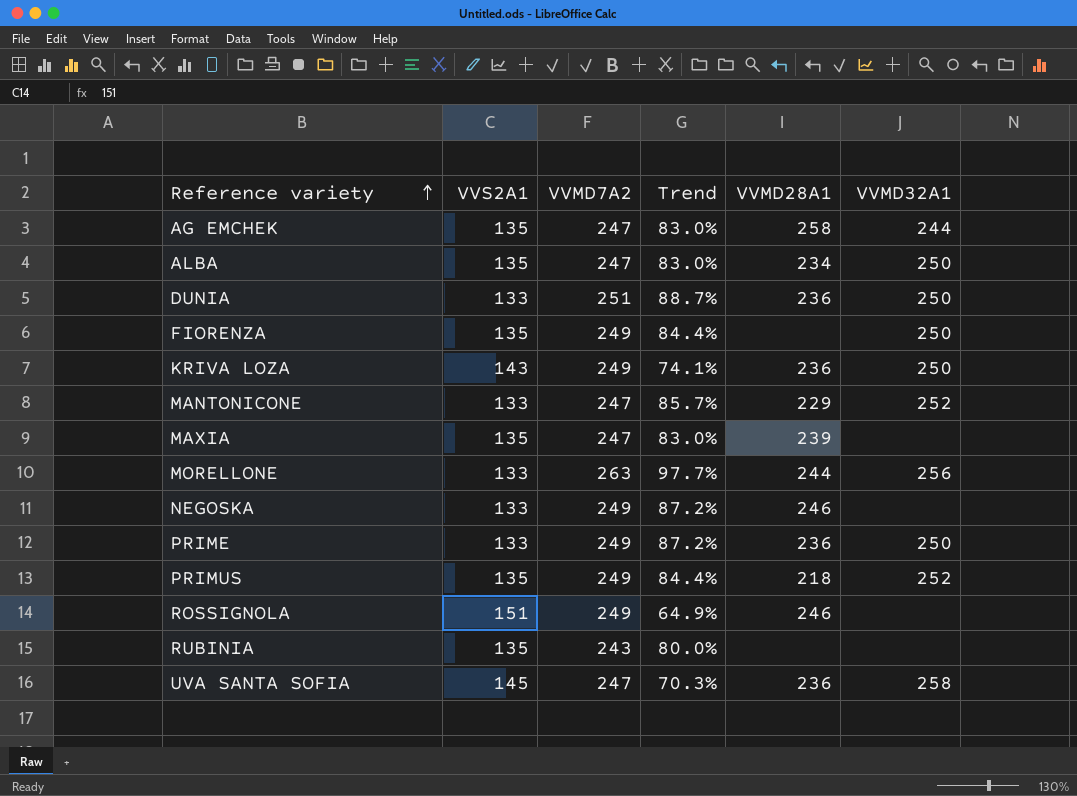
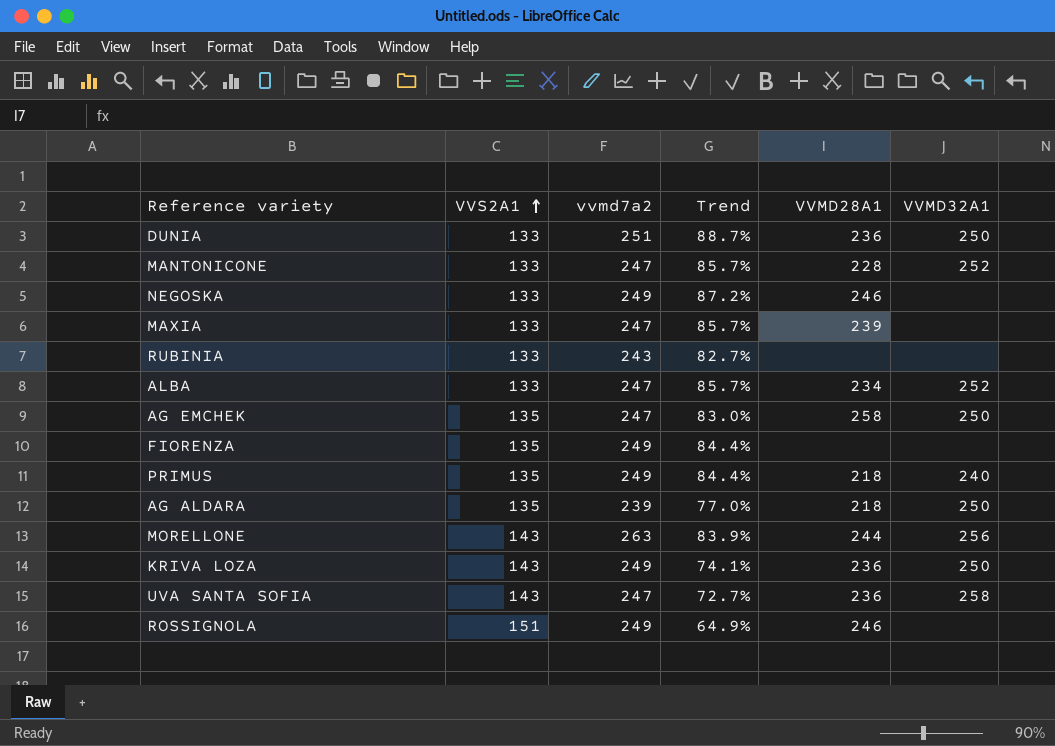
row order: Reference variety ascending -> VVS2A1 ascending
column name: VVMD7A2 -> vvmd7a2
row PRIME: 133 | 249 | 87.2% | 236 | 250 -> none
MANTONICONE | VVMD28A1: 229 -> 228
MAXIA | VVS2A1: 135 -> 133
MAXIA | Trend: 83.0% -> 85.7%
RUBINIA | VVS2A1: 135 -> 133
RUBINIA | Trend: 80.0% -> 82.7%
ALBA | VVS2A1: 135 -> 133
ALBA | Trend: 83.0% -> 85.7%
ALBA | VVMD32A1: 250 -> 252
AG EMCHEK | VVMD32A1: 244 -> 250
FIORENZA | VVMD32A1: 250 -> none
PRIMUS | VVMD32A1: 252 -> 240
row AG ALDARA: none -> 135 | 239 | 77.0% | 218 | 250
MORELLONE | VVS2A1: 133 -> 143
MORELLONE | Trend: 97.7% -> 83.9%
UVA SANTA SOFIA | VVS2A1: 145 -> 143
UVA SANTA SOFIA | Trend: 70.3% -> 72.7%

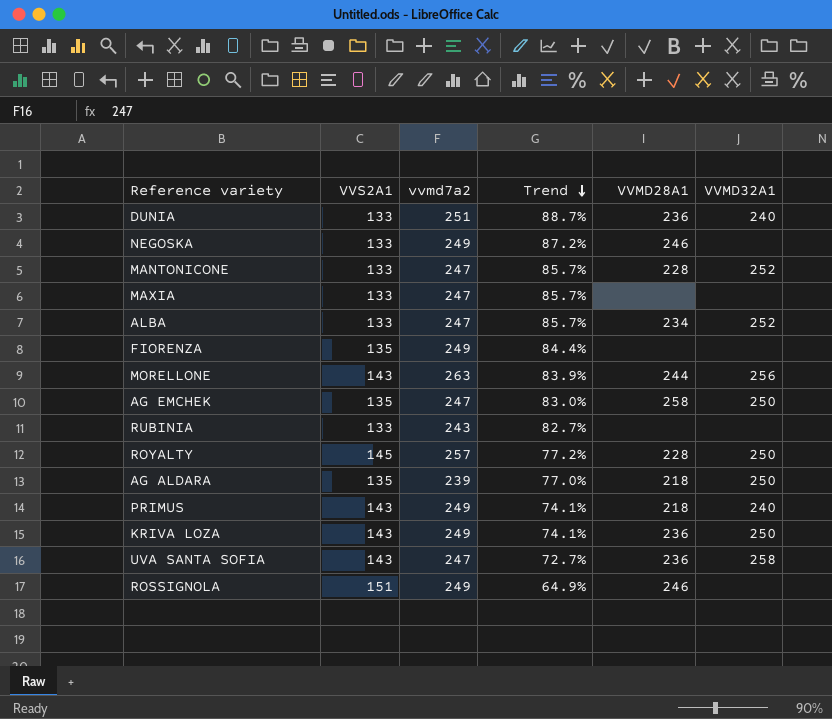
row order: VVS2A1 ascending -> Trend descending
DUNIA | VVMD32A1: 250 -> 240
MAXIA | VVMD28A1: 239 -> none
row ROYALTY: none -> 145 | 257 | 77.2% | 228 | 250
PRIMUS | VVS2A1: 135 -> 143
PRIMUS | Trend: 84.4% -> 74.1%

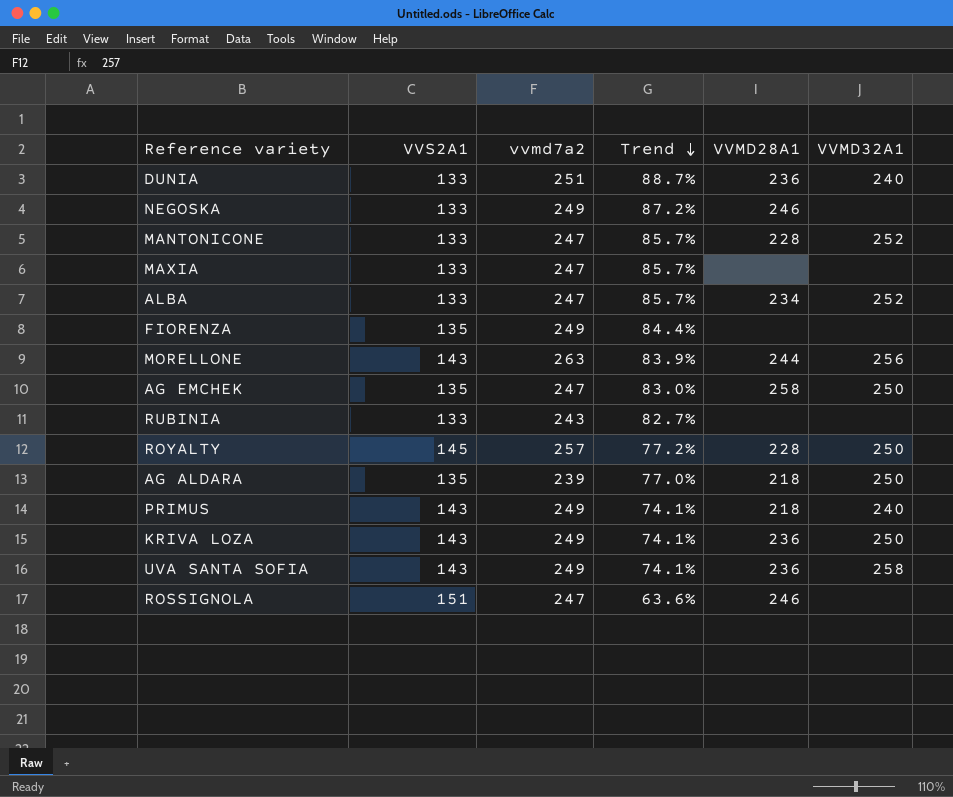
UVA SANTA SOFIA | vvmd7a2: 247 -> 249
UVA SANTA SOFIA | Trend: 72.7% -> 74.1%
ROSSIGNOLA | vvmd7a2: 249 -> 247
ROSSIGNOLA | Trend: 64.9% -> 63.6%

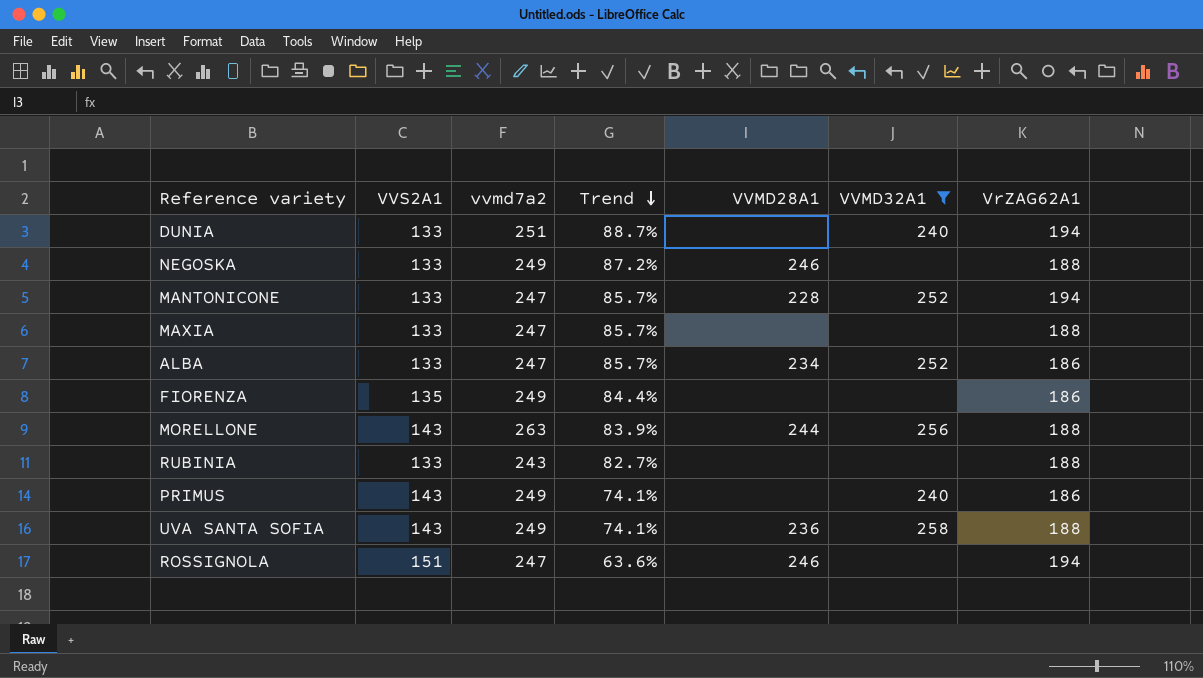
filter: none -> VVMD32A1 != 250
column VrZAG62A1 | position: none -> 7
DUNIA | VVMD28A1: 236 -> none
PRIMUS | VVMD28A1: 218 -> none

